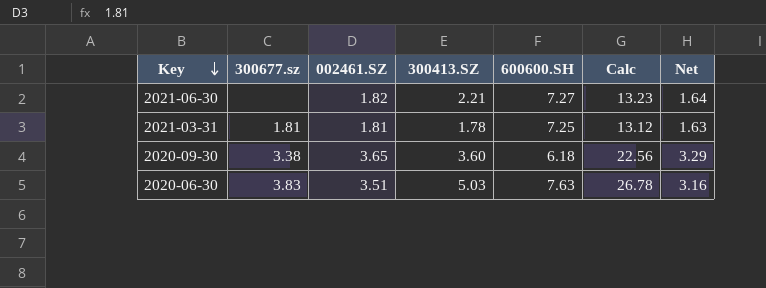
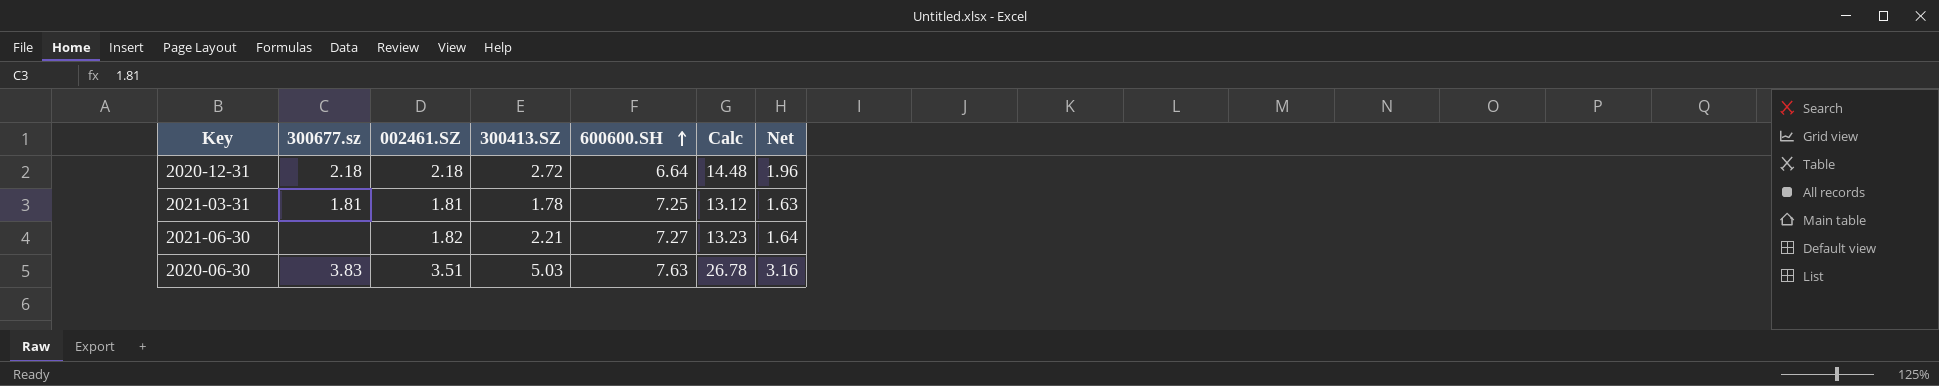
row order: Key descending -> 600600.SH ascending
row 2020-09-30: 3.38 | 3.65 | 3.60 | 6.18 | 22.56 | 3.29 -> none
row 2020-12-31: none -> 2.18 | 2.18 | 2.72 | 6.64 | 14.48 | 1.96

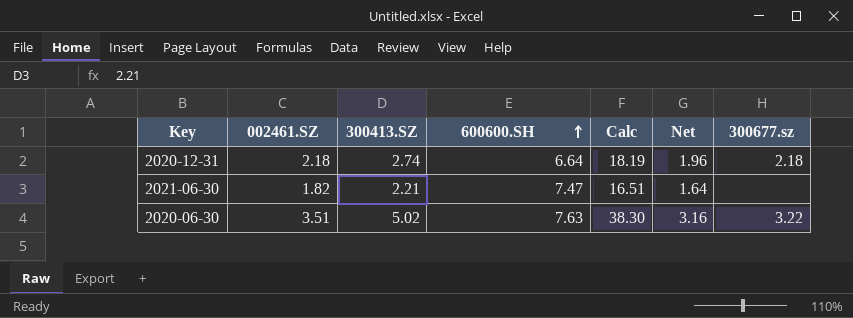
column Calc | formula: [002461.SZ] * [600600.SH] -> [300413.SZ] * [600600.SH]
column 300677.sz | position: 2 -> 7
row 2021-03-31: 1.81 | 1.81 | 1.78 | 7.25 | 13.12 | 1.63 -> none
2020-12-31 | 300413.SZ: 2.72 -> 2.74
2021-06-30 | 600600.SH: 7.27 -> 7.47
2020-06-30 | 300413.SZ: 5.03 -> 5.02
2020-06-30 | 300677.sz: 3.83 -> 3.22

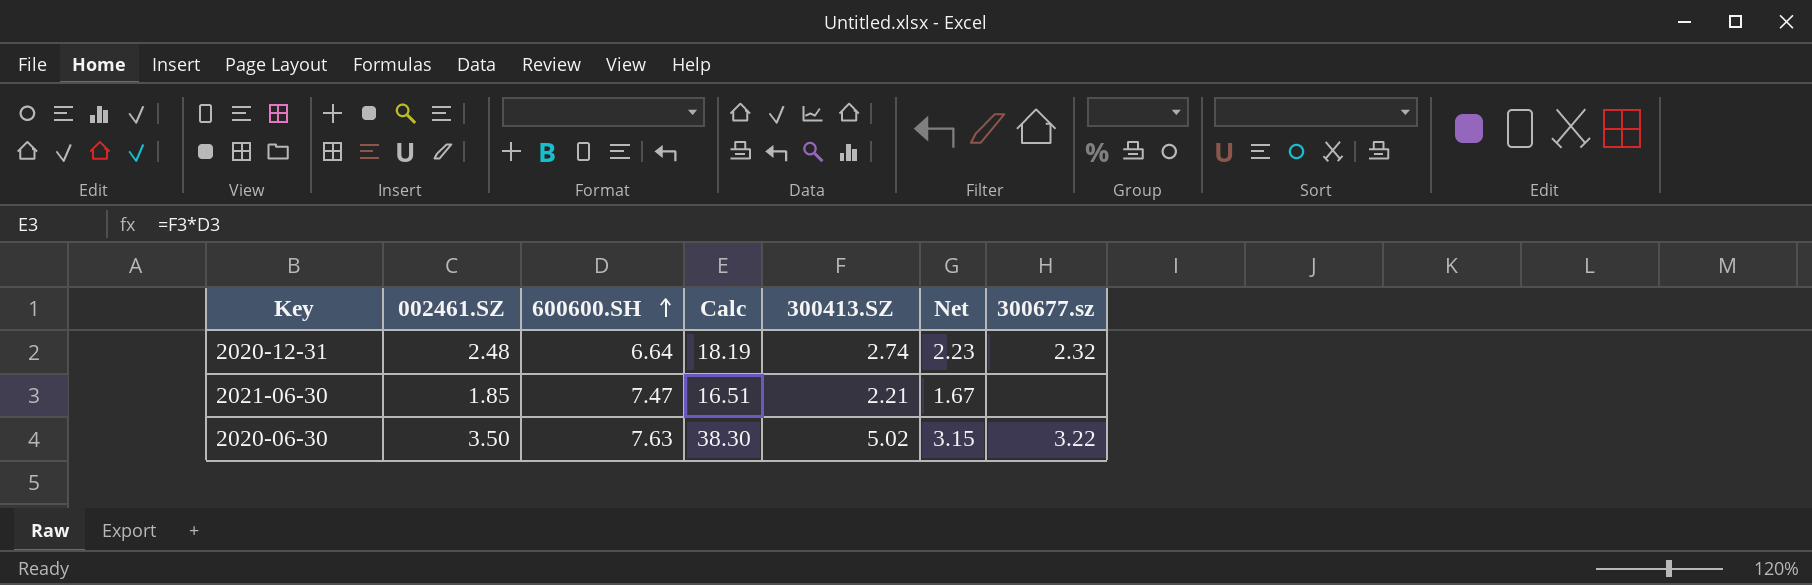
column 300413.SZ | position: 3 -> 5
2020-12-31 | 002461.SZ: 2.18 -> 2.48
2020-12-31 | Net: 1.96 -> 2.23
2020-12-31 | 300677.sz: 2.18 -> 2.32
2021-06-30 | 002461.SZ: 1.82 -> 1.85
2021-06-30 | Net: 1.64 -> 1.67
2020-06-30 | 002461.SZ: 3.51 -> 3.50
2020-06-30 | Net: 3.16 -> 3.15

